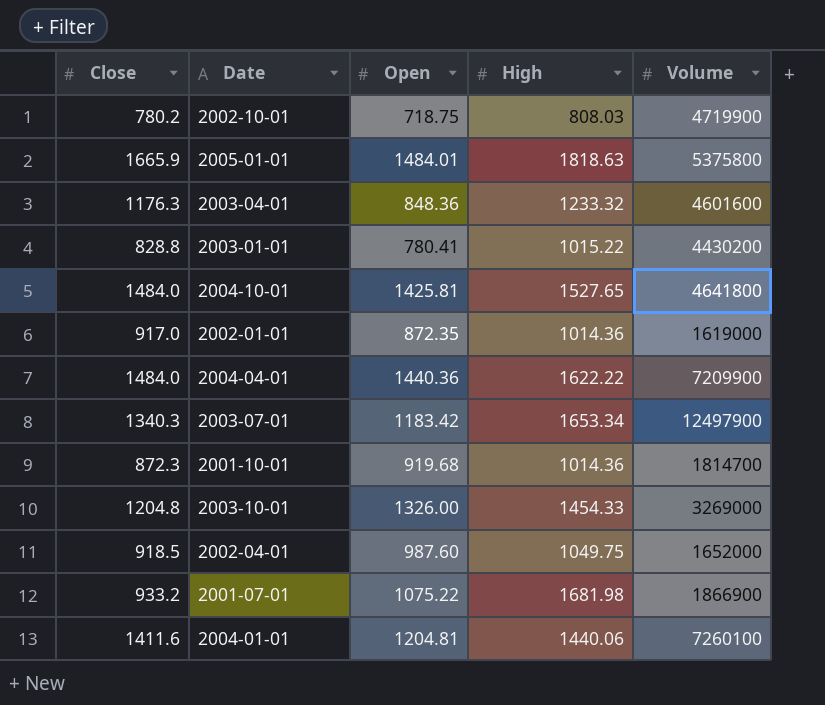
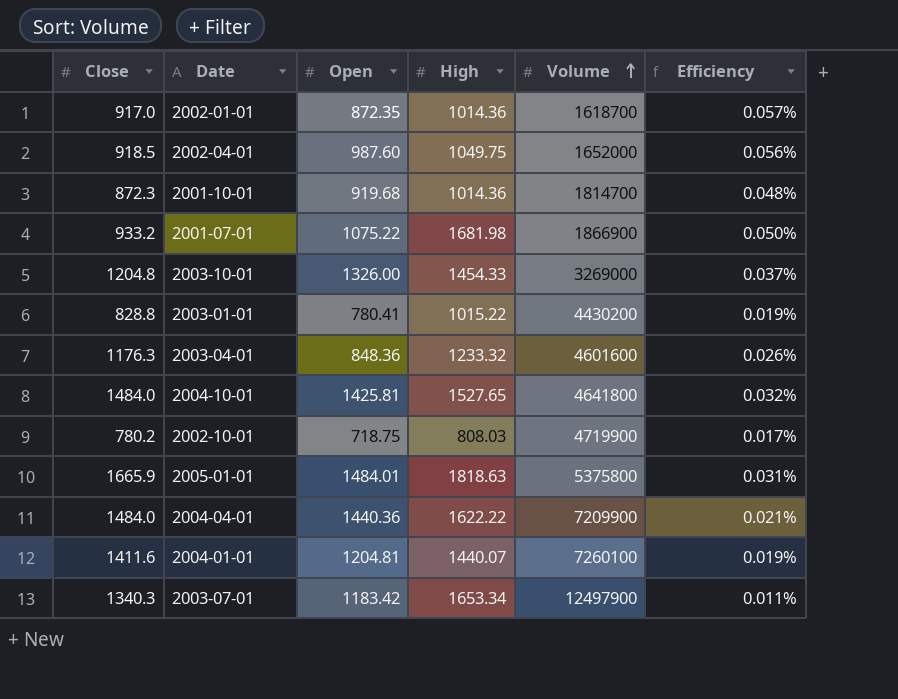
row order: none -> Volume ascending
column Efficiency | formula: none -> [Close] / [Volume]
2002-01-01 | Volume: 1619000 -> 1618700
2004-01-01 | High: 1440.06 -> 1440.07

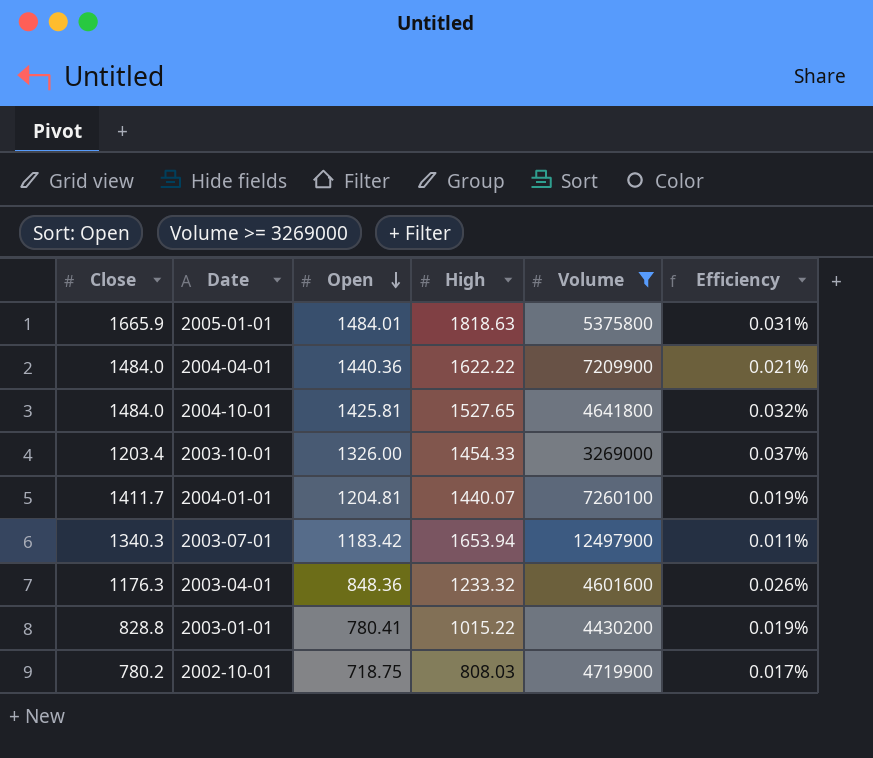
filter: none -> Volume >= 3269000
row order: Volume ascending -> Open descending
2003-10-01 | Close: 1204.8 -> 1203.4
2004-01-01 | Close: 1411.6 -> 1411.7
2003-07-01 | High: 1653.34 -> 1653.94

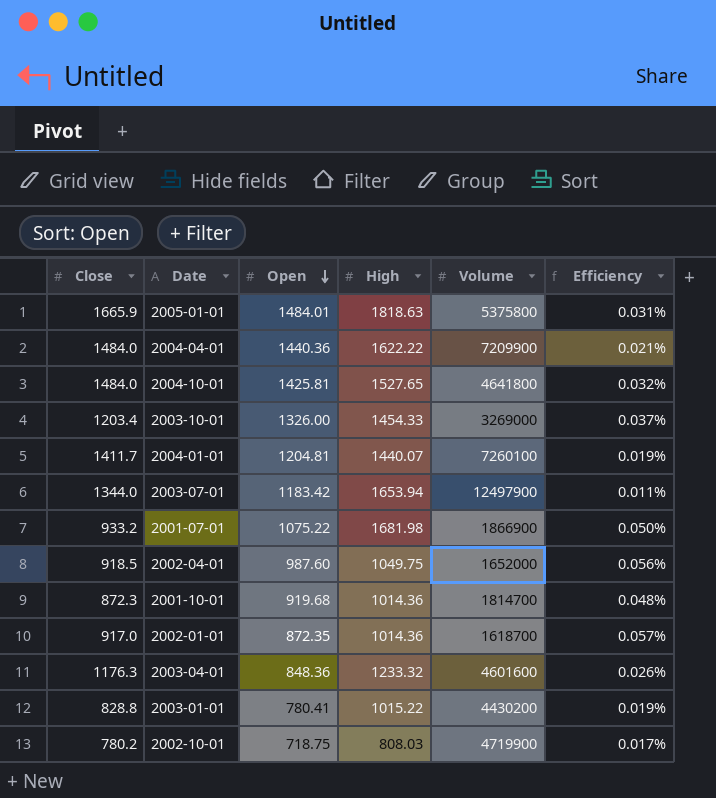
filter: Volume >= 3269000 -> none
2003-07-01 | Close: 1340.3 -> 1344.0

